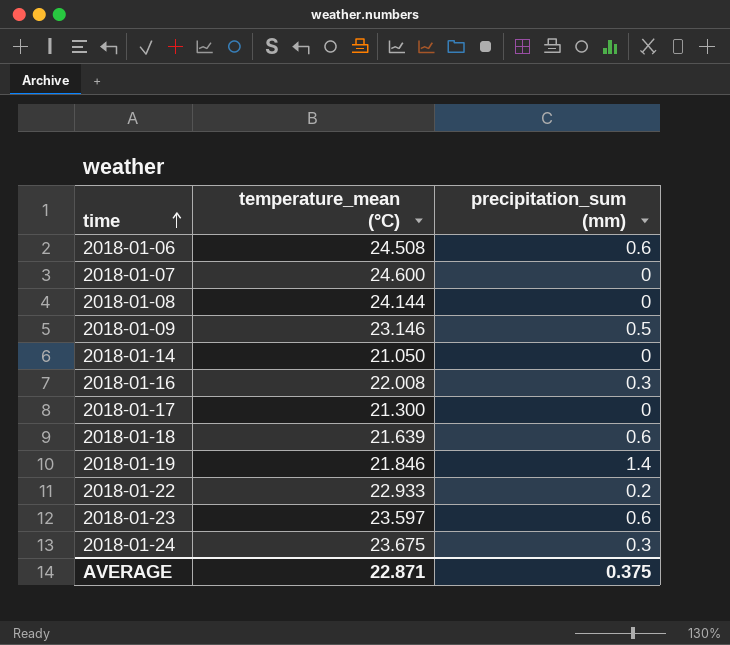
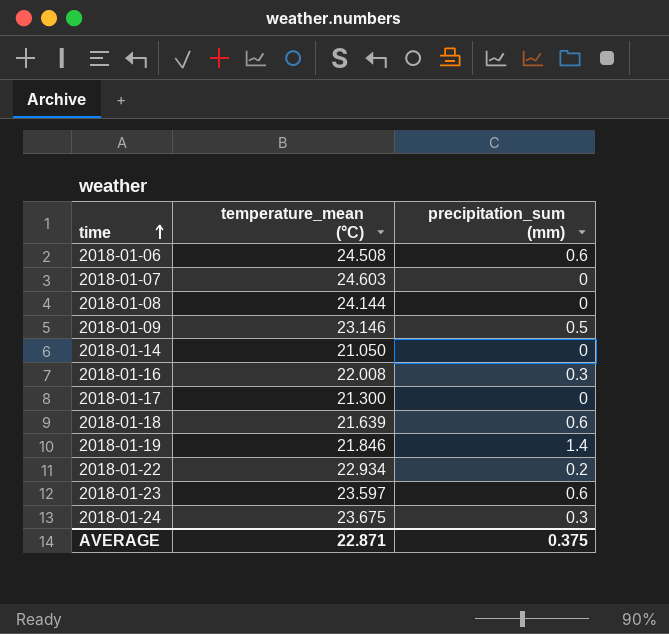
2018-01-07 | temperature_mean (°C): 24.600 -> 24.603
2018-01-22 | temperature_mean (°C): 22.933 -> 22.934

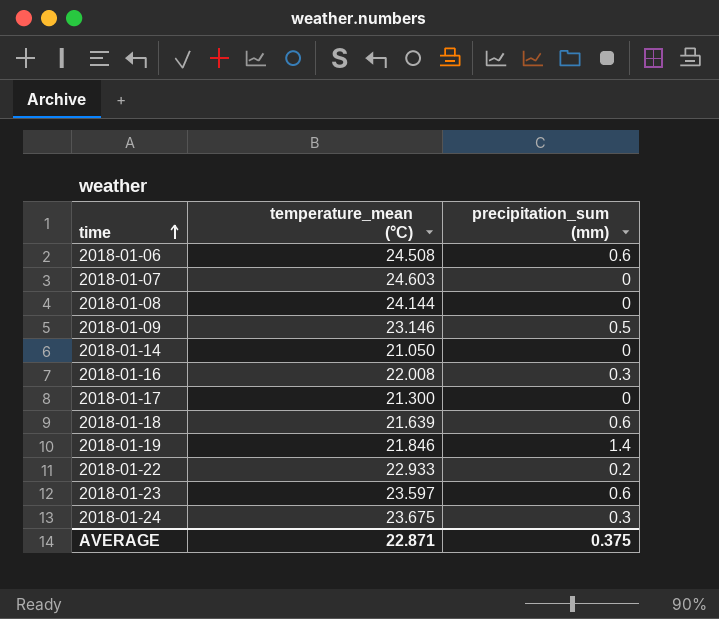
2018-01-22 | temperature_mean (°C): 22.934 -> 22.933

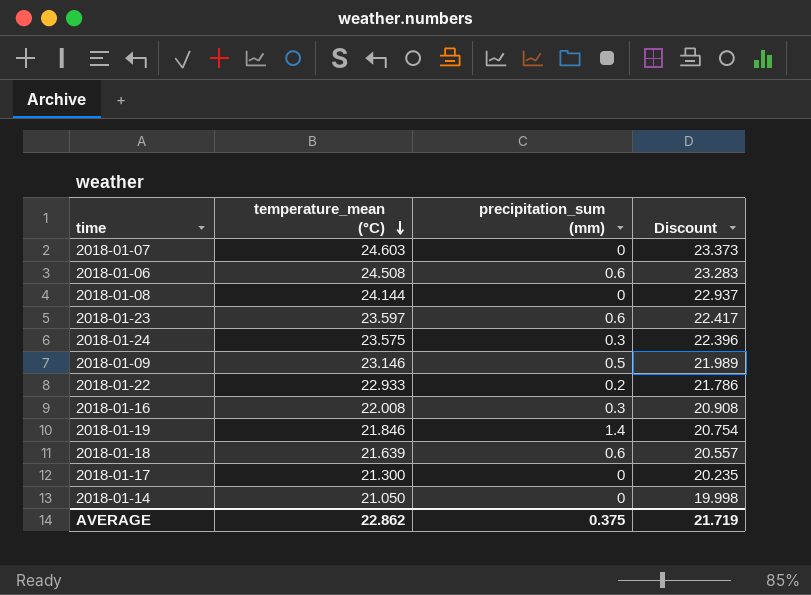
row order: time ascending -> temperature_mean (°C) descending
column Discount | formula: none -> [temperature_mean (°C)] * 0.95
2018-01-24 | temperature_mean (°C): 23.675 -> 23.575
AVERAGE | temperature_mean (°C): 22.871 -> 22.862

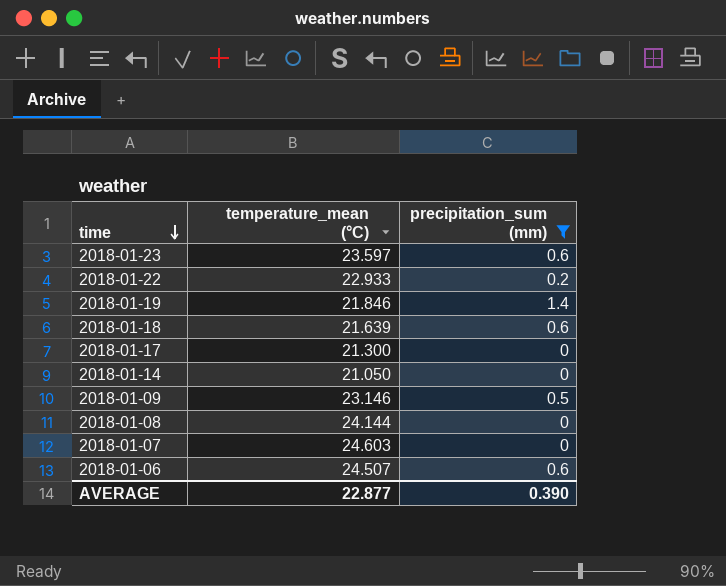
filter: none -> precipitation_sum (mm) != 0.3
row order: temperature_mean (°C) descending -> time descending
column Discount | formula: [temperature_mean (°C)] * 0.95 -> none
2018-01-06 | temperature_mean (°C): 24.508 -> 24.507
AVERAGE | temperature_mean (°C): 22.862 -> 22.877
AVERAGE | precipitation_sum (mm): 0.375 -> 0.390

